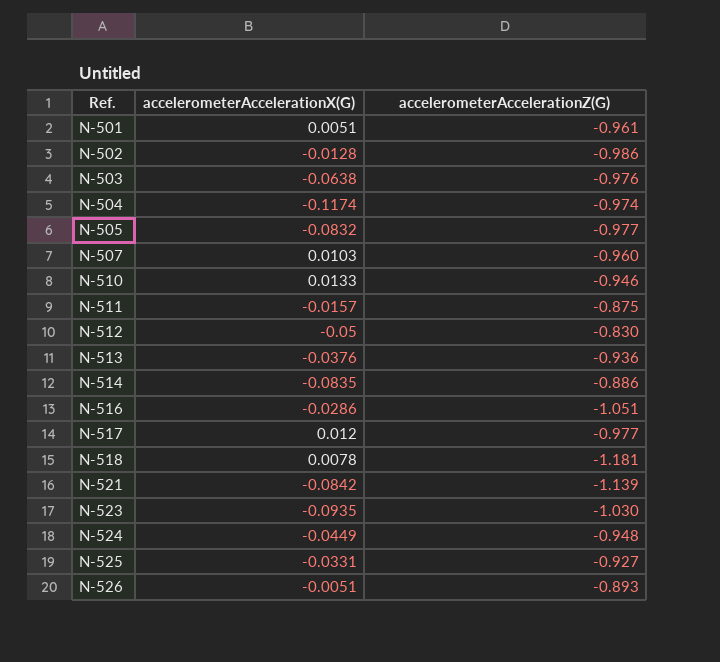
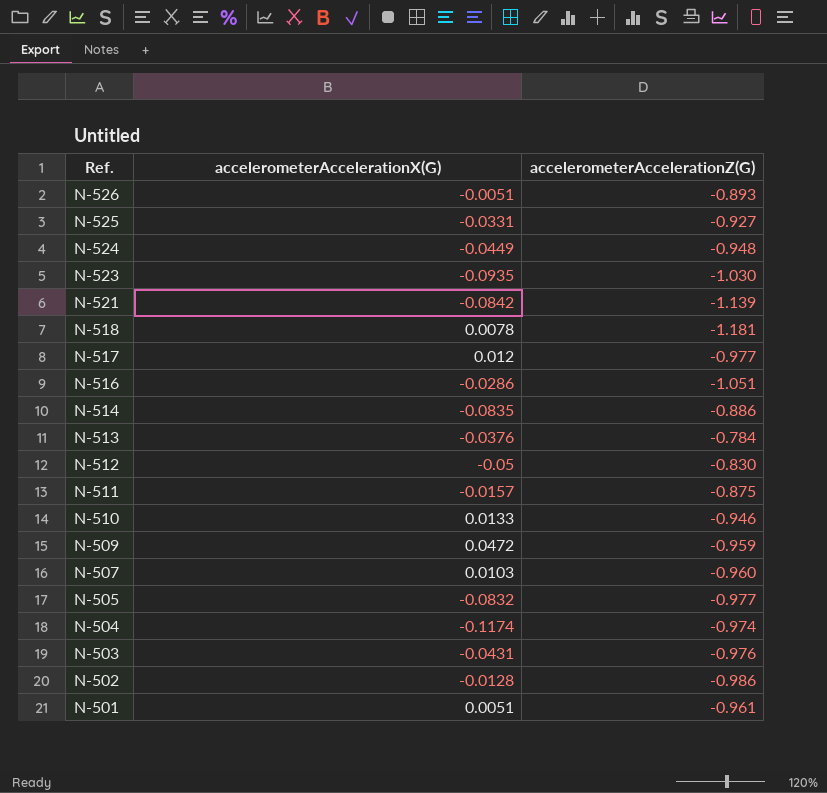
row order: Ref. ascending -> Ref. descending
N-513 | accelerometerAccelerationZ(G): -0.936 -> -0.784
row N-509: none -> 0.0472 | -0.959
N-503 | accelerometerAccelerationX(G): -0.0638 -> -0.0431

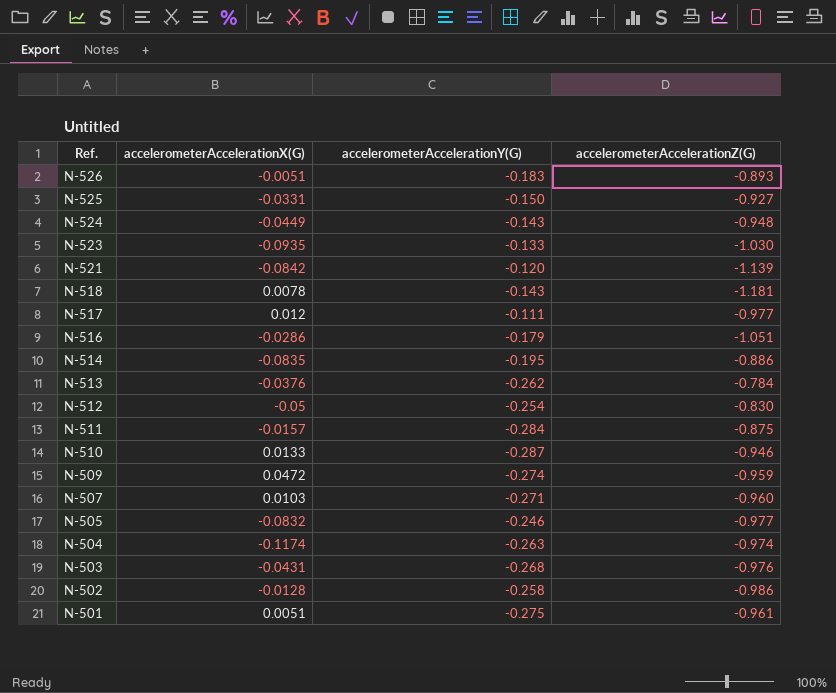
column accelerometerAccelerationY(G) | position: none -> 3

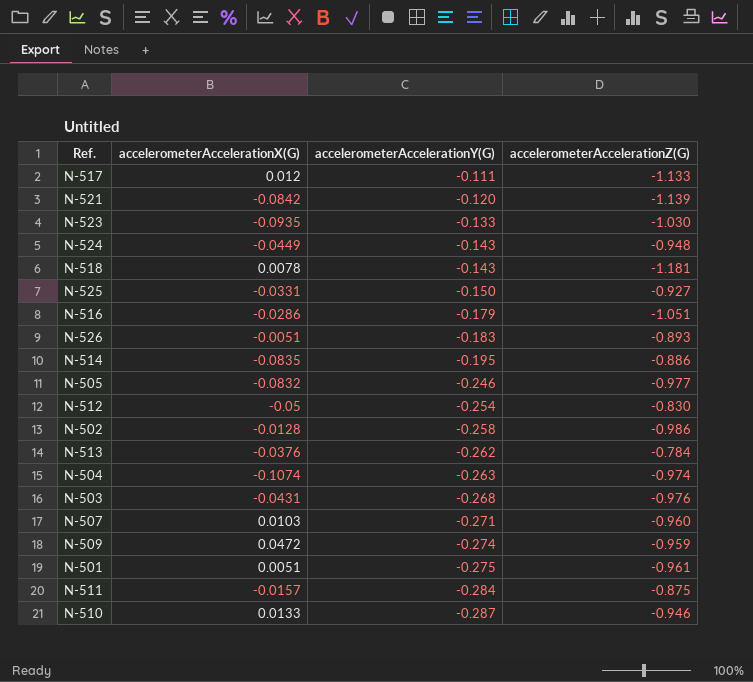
row order: Ref. descending -> accelerometerAccelerationY(G) descending
N-517 | accelerometerAccelerationZ(G): -0.977 -> -1.133
N-504 | accelerometerAccelerationX(G): -0.1174 -> -0.1074

